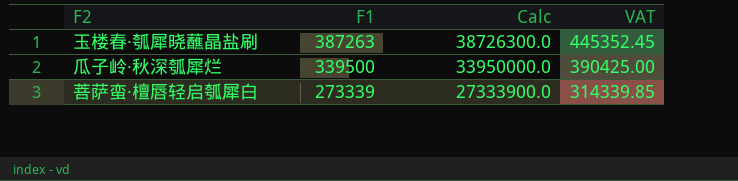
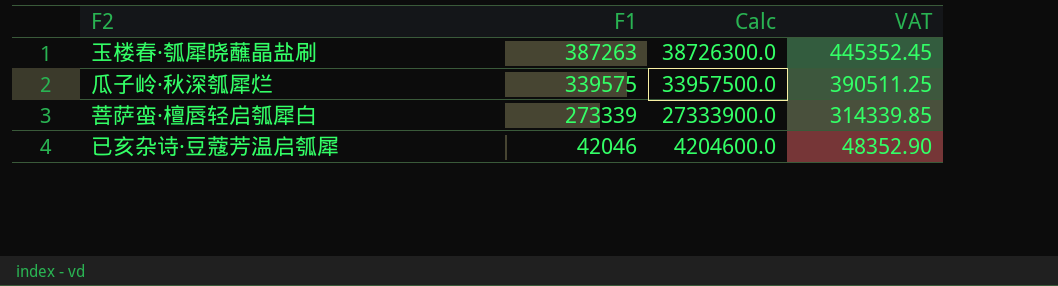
瓜子岭·秋深瓠犀烂 | F1: 339500 -> 339575
瓜子岭·秋深瓠犀烂 | Calc: 33950000.0 -> 33957500.0
瓜子岭·秋深瓠犀烂 | VAT: 390425.00 -> 390511.25
row 已亥杂诗·豆蔻芳温启瓠犀: none -> 42046 | 4204600.0 | 48352.90

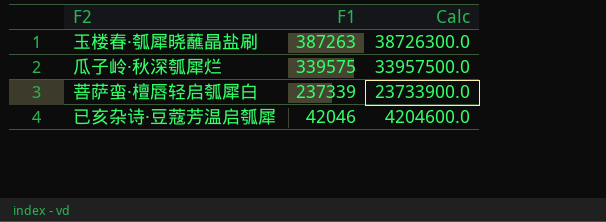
column VAT | formula: [F1] * 1.15 -> none
菩萨蛮·檀唇轻启瓠犀白 | F1: 273339 -> 237339
菩萨蛮·檀唇轻启瓠犀白 | Calc: 27333900.0 -> 23733900.0

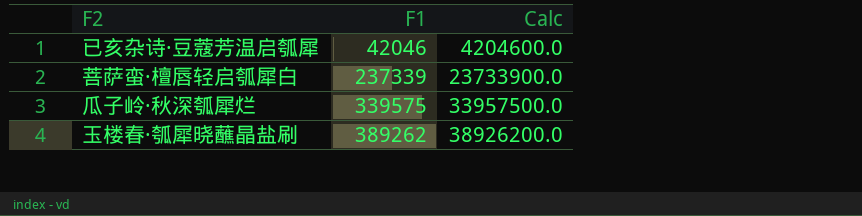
row order: F1 descending -> F1 ascending
玉楼春·瓠犀晓蘸晶盐刷 | F1: 387263 -> 389262
玉楼春·瓠犀晓蘸晶盐刷 | Calc: 38726300.0 -> 38926200.0

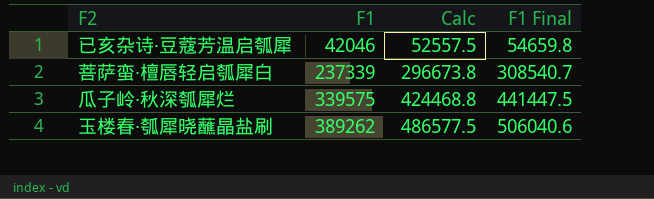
column Calc | formula: [F1] * 100 -> [F1] * 1.25
column F1 Final | formula: none -> [F1] * 1.3

